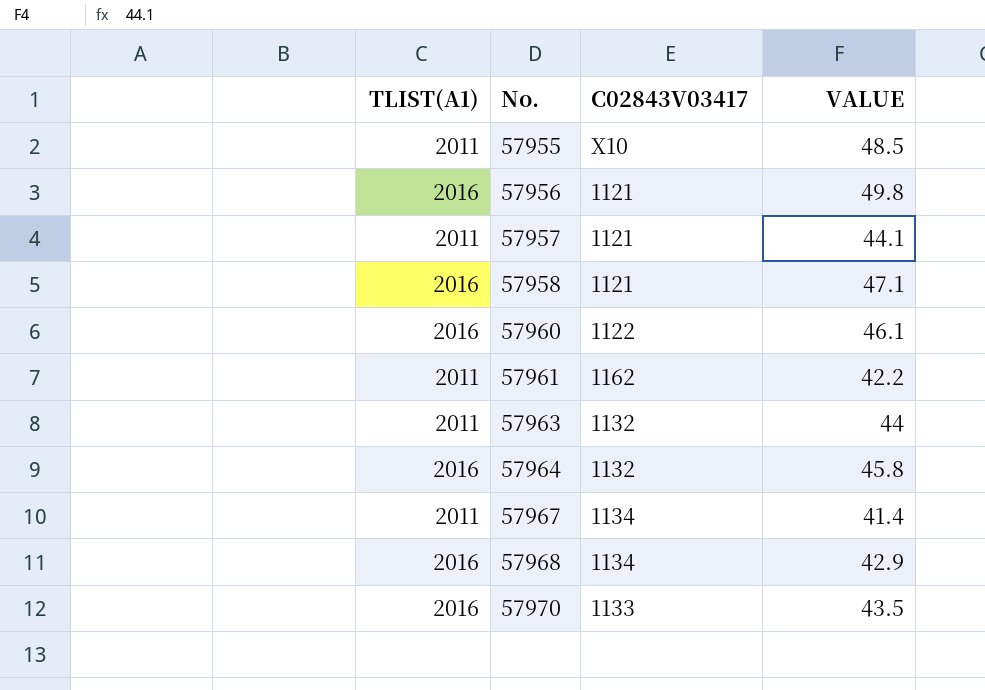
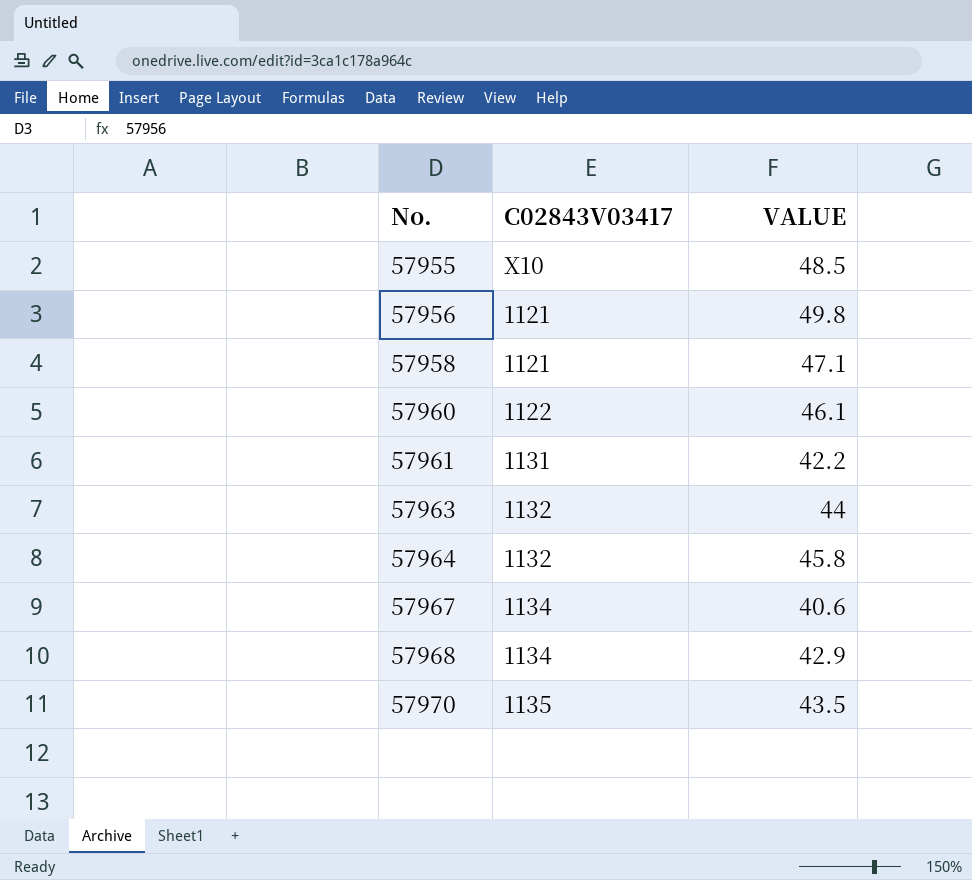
column TLIST(A1) | position: 1 -> none
row 57957: 2011 | 1121 | 44.1 -> none
57961 | C02843V03417: 1162 -> 1131
57967 | VALUE: 41.4 -> 40.6
57970 | C02843V03417: 1133 -> 1135

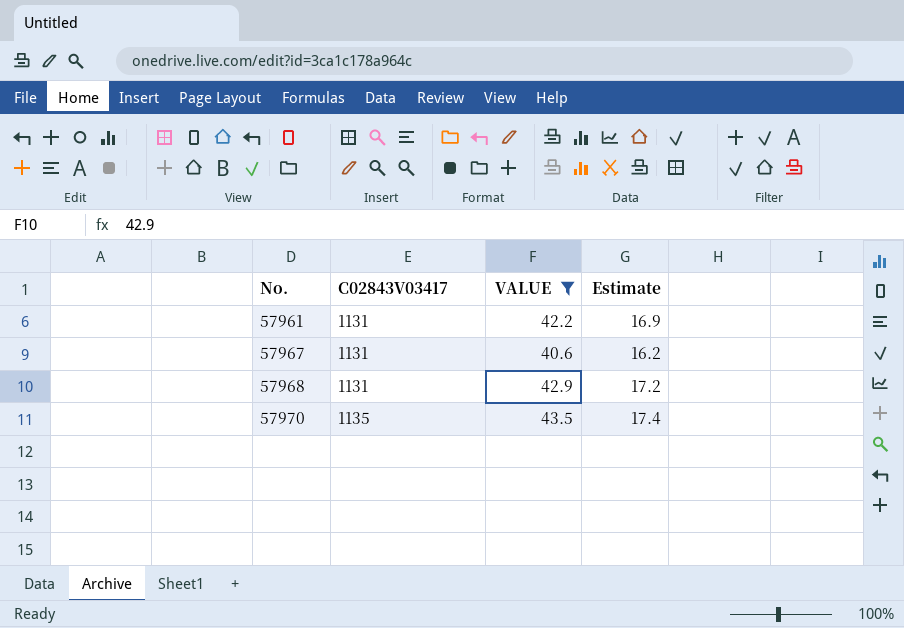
filter: none -> VALUE <= 43.5
column Estimate | formula: none -> [VALUE] * 0.4
57967 | C02843V03417: 1134 -> 1131
57968 | C02843V03417: 1134 -> 1131

